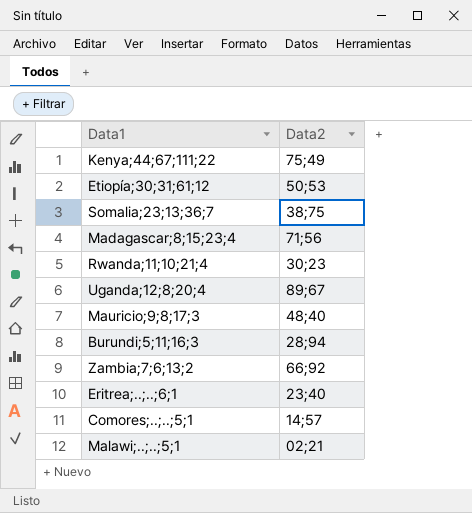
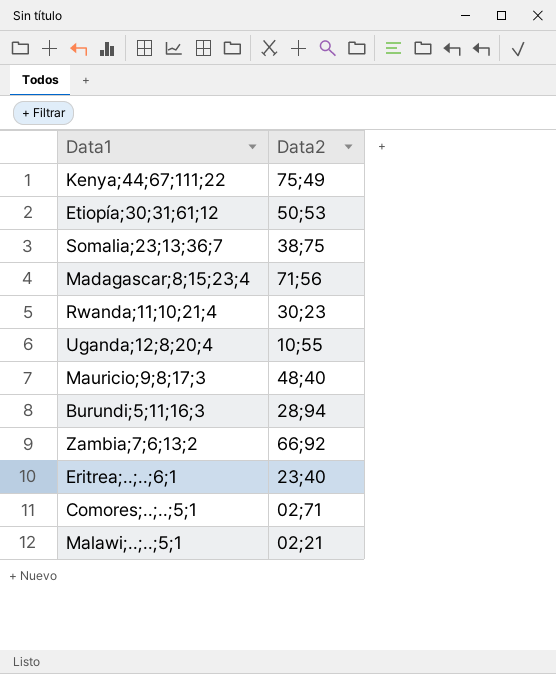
Uganda;12;8;20;4 | Data2: 89;67 -> 10;55
Comores;..;..;5;1 | Data2: 14;57 -> 02;71

